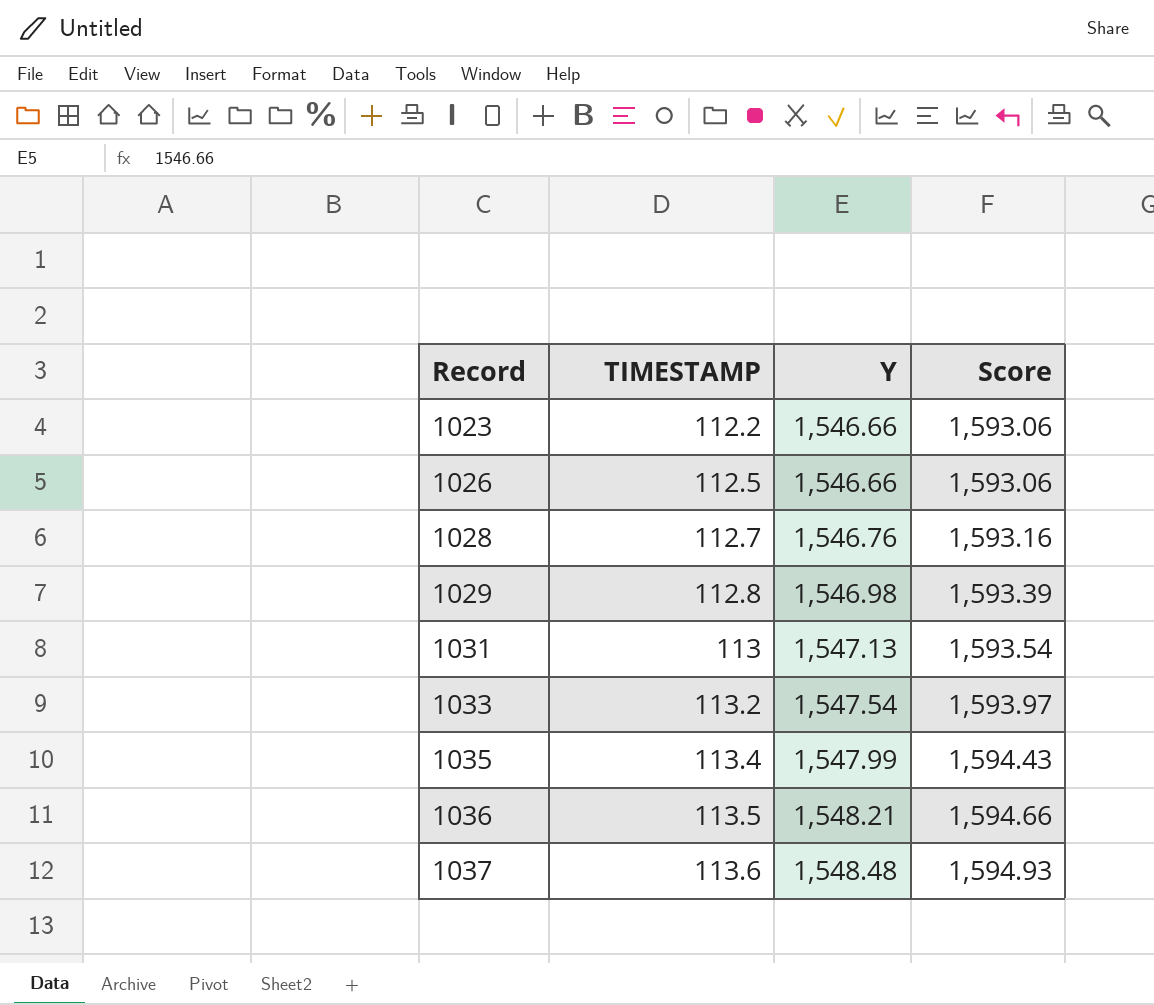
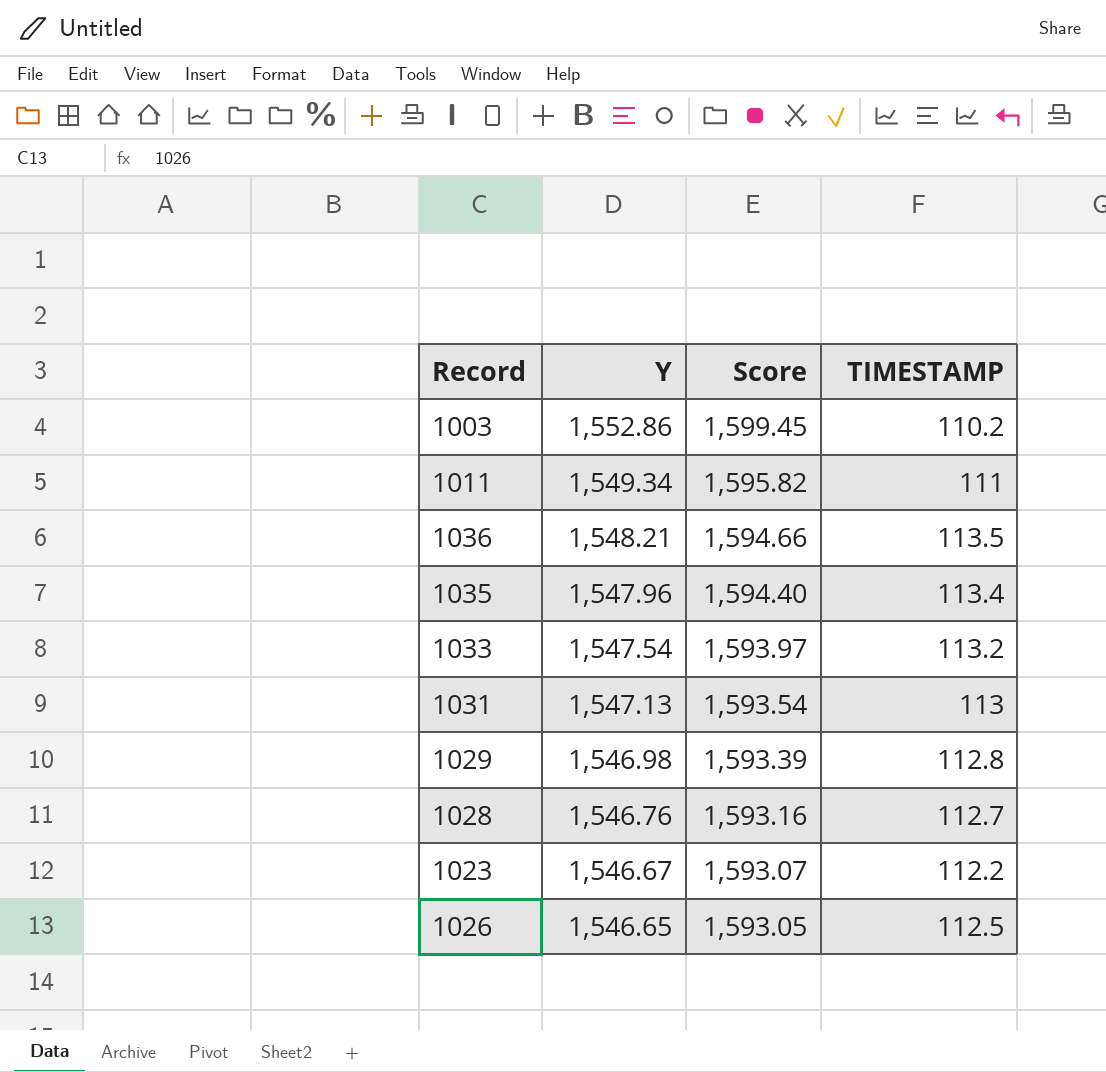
row order: Record ascending -> Y descending
column TIMESTAMP | position: 2 -> 4
row 1037: 113.6 | 1,548.48 | 1,594.93 -> none
row 1003: none -> 1,552.86 | 1,599.45 | 110.2
row 1011: none -> 1,549.34 | 1,595.82 | 111
1035 | Y: 1,547.99 -> 1,547.96
1035 | Score: 1,594.43 -> 1,594.40
1023 | Y: 1,546.66 -> 1,546.67
1023 | Score: 1,593.06 -> 1,593.07
1026 | Y: 1,546.66 -> 1,546.65
1026 | Score: 1,593.06 -> 1,593.05

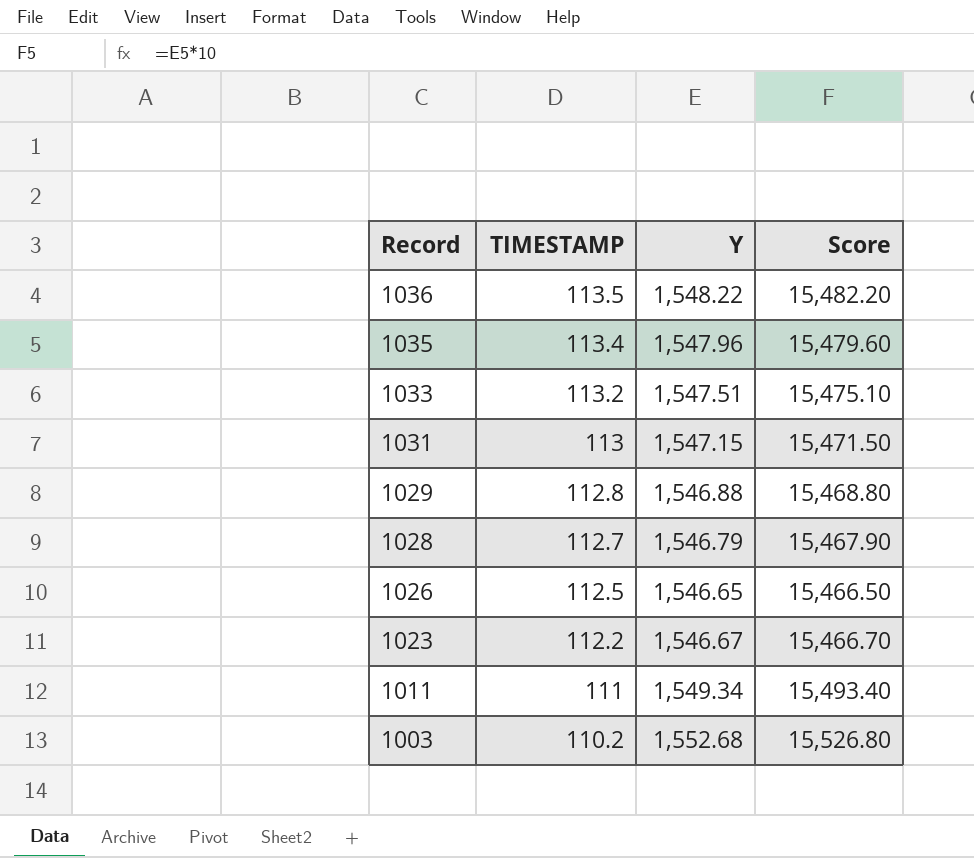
row order: Y descending -> Record descending
column TIMESTAMP | position: 4 -> 2
column Score | formula: [Y] * 1.03 -> [Y] * 10
1036 | Y: 1,548.21 -> 1,548.22
1033 | Y: 1,547.54 -> 1,547.51
1031 | Y: 1,547.13 -> 1,547.15
1029 | Y: 1,546.98 -> 1,546.88
1028 | Y: 1,546.76 -> 1,546.79
1003 | Y: 1,552.86 -> 1,552.68

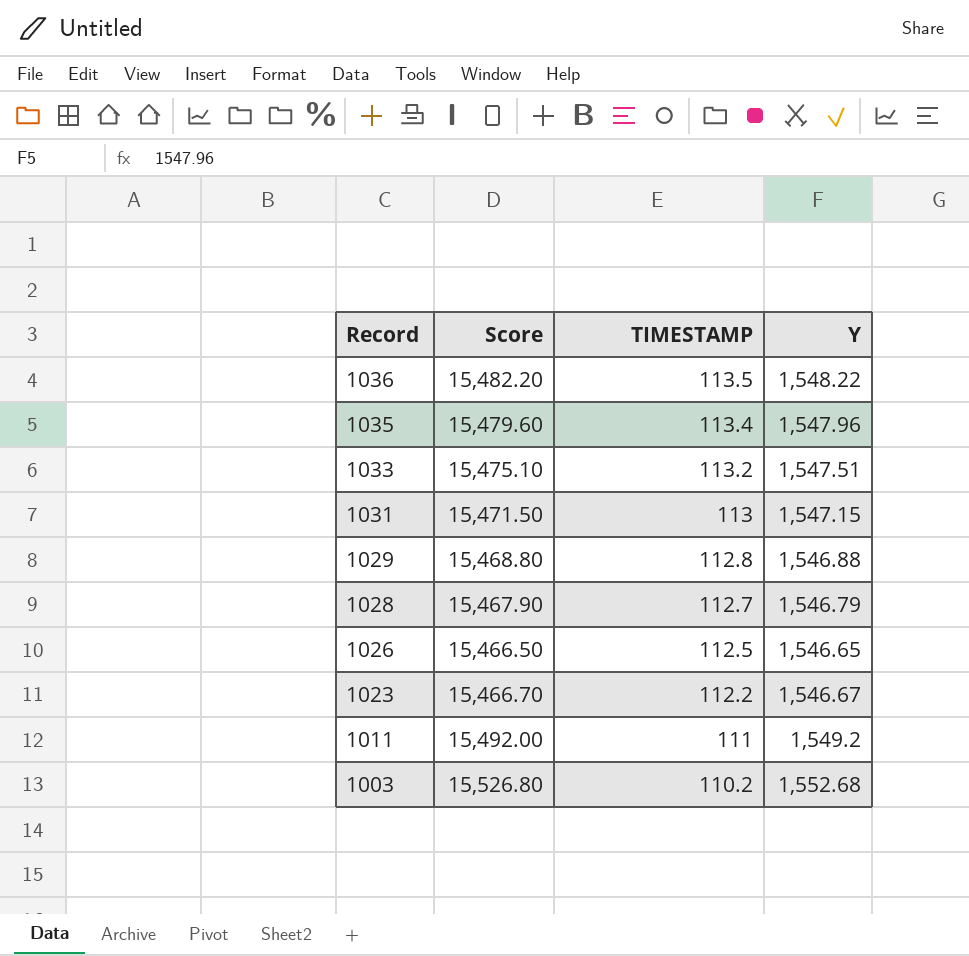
column Score | position: 4 -> 2
1011 | Score: 15,493.40 -> 15,492.00
1011 | Y: 1,549.34 -> 1,549.2

